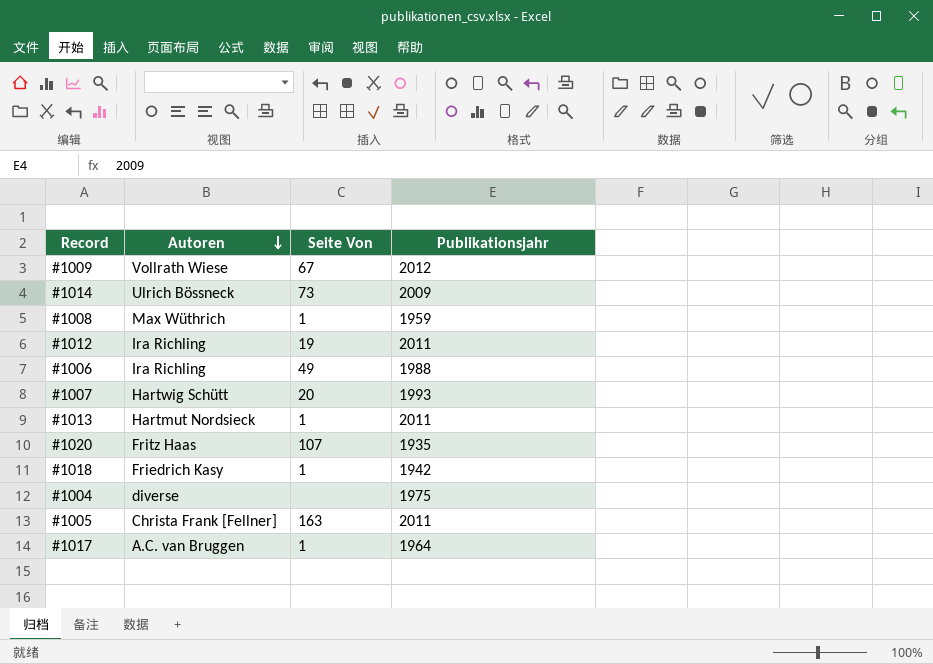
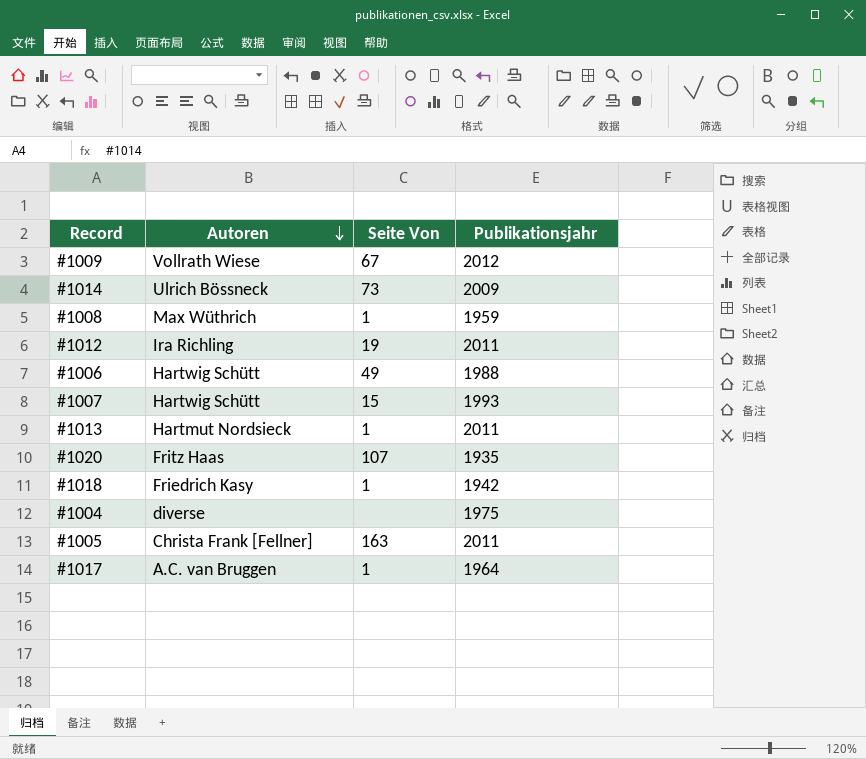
#1006 | Autoren: Ira Richling -> Hartwig Schütt
#1007 | Seite Von: 20 -> 15

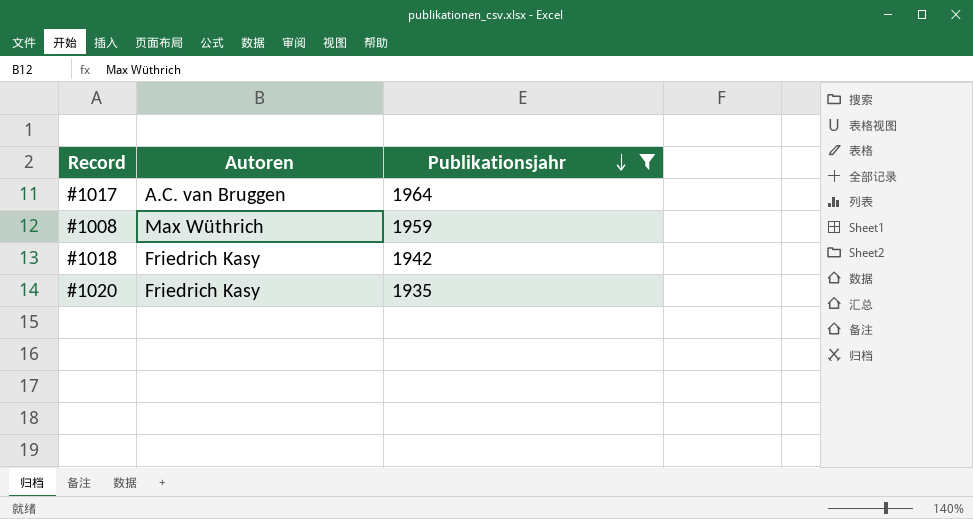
filter: none -> Publikationsjahr <= 1964
row order: Autoren descending -> Publikationsjahr descending
column Seite Von | position: 3 -> none
#1020 | Autoren: Fritz Haas -> Friedrich Kasy

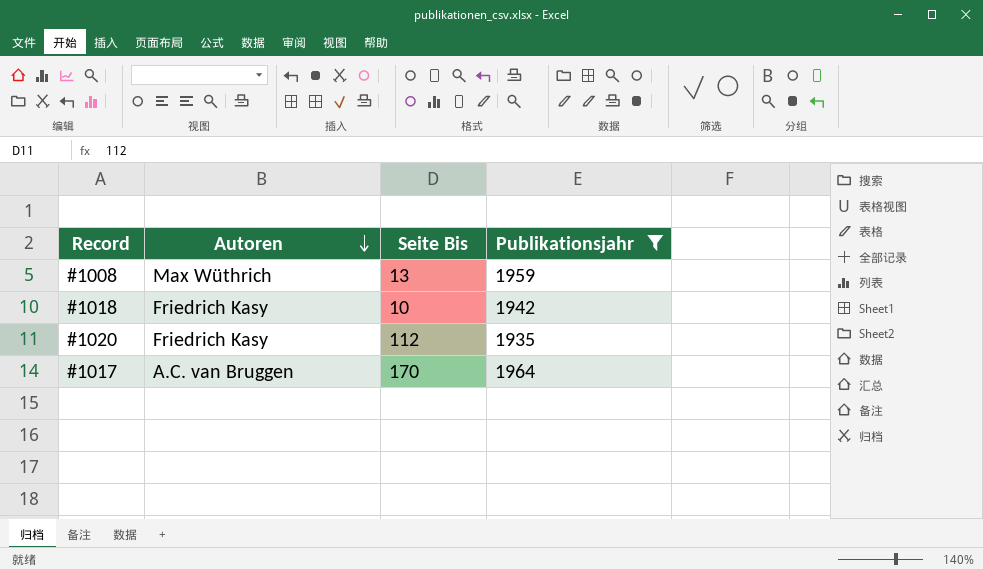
row order: Publikationsjahr descending -> Autoren descending
column Seite Bis | position: none -> 3

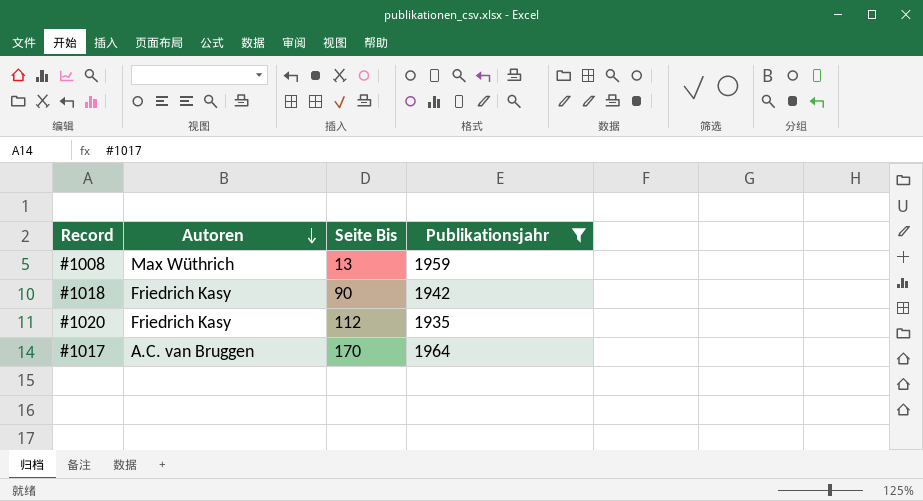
#1018 | Seite Bis: 10 -> 90

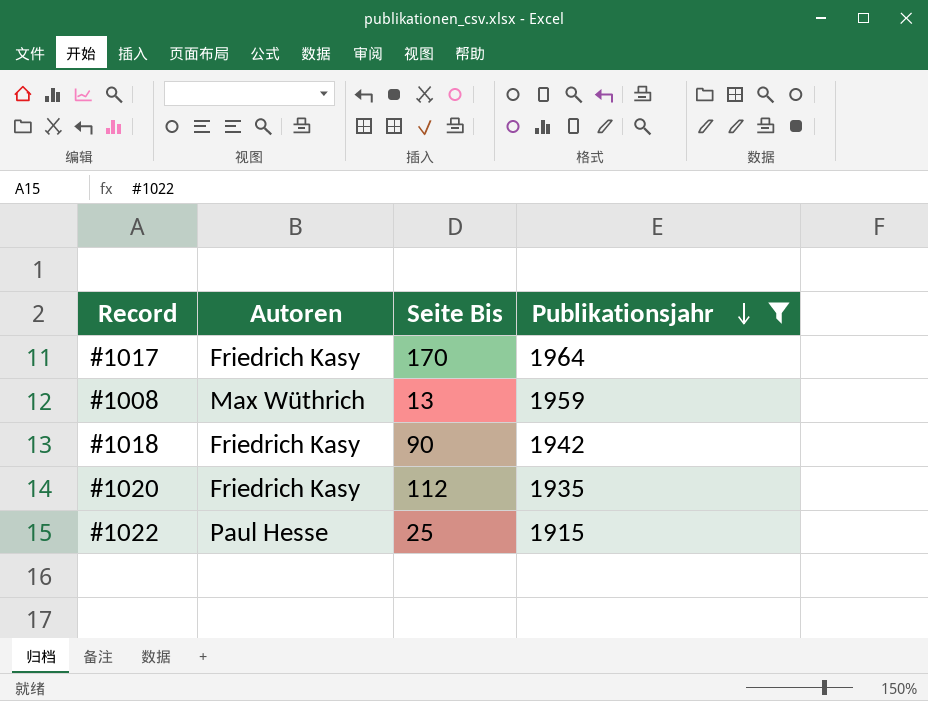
row order: Autoren descending -> Publikationsjahr descending
#1017 | Autoren: A.C. van Bruggen -> Friedrich Kasy
row #1022: none -> Paul Hesse | 25 | 1915

